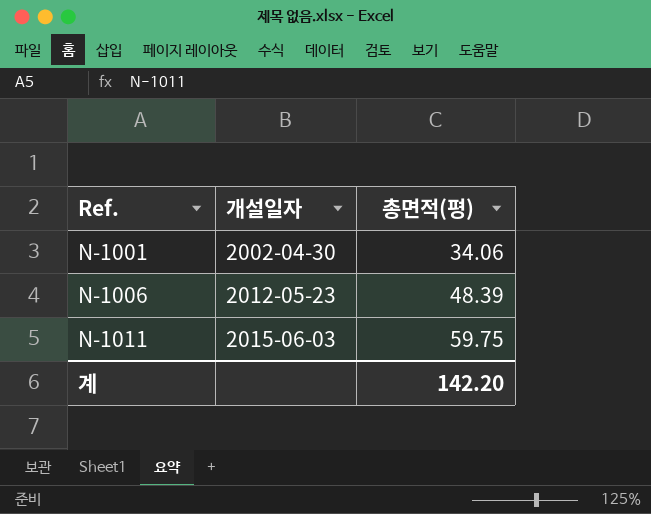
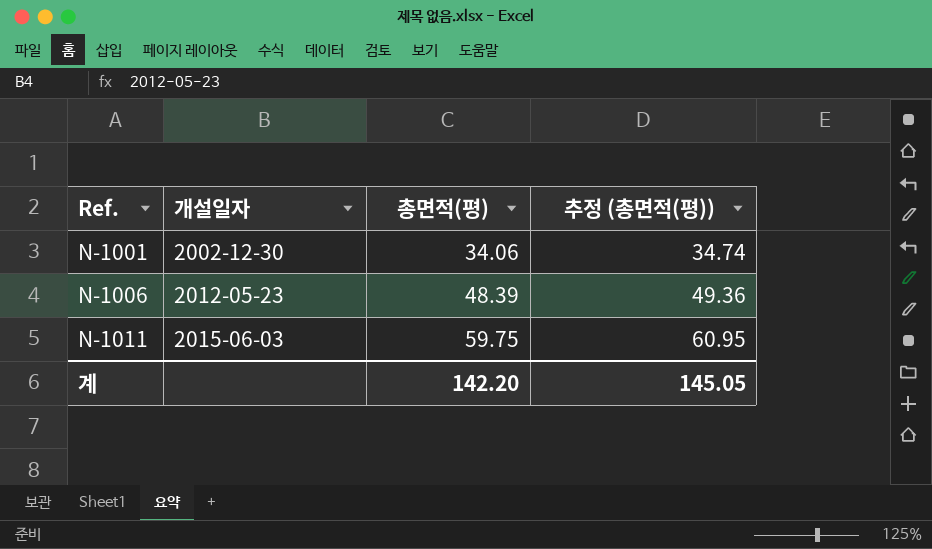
column 추정 (총면적(평)) | formula: none -> [총면적(평)] * 1.02
N-1001 | 개설일자: 2002-04-30 -> 2002-12-30

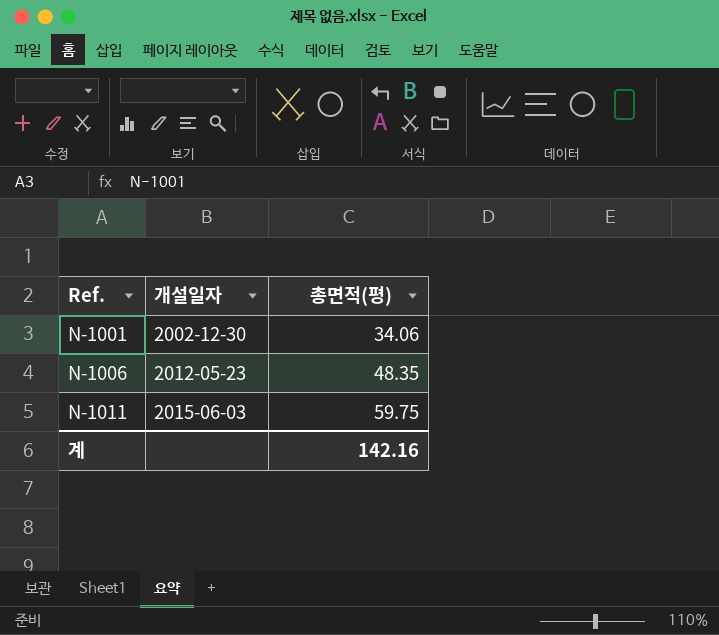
column 추정 (총면적(평)) | formula: [총면적(평)] * 1.02 -> none
N-1006 | 총면적(평): 48.39 -> 48.35
계 | 총면적(평): 142.20 -> 142.16

